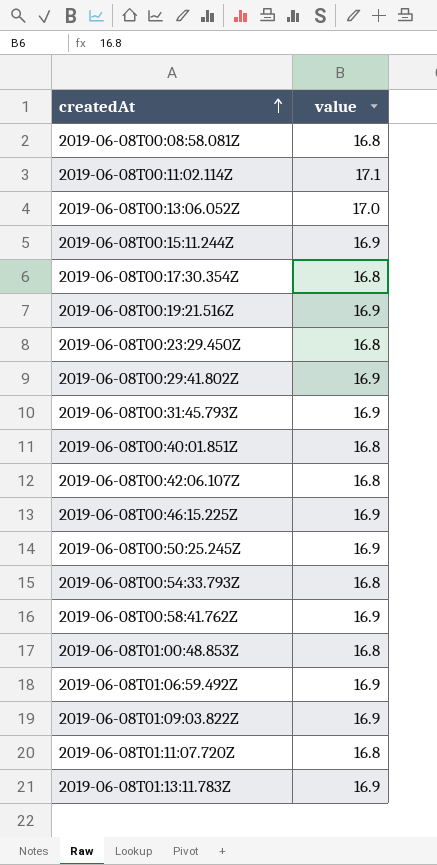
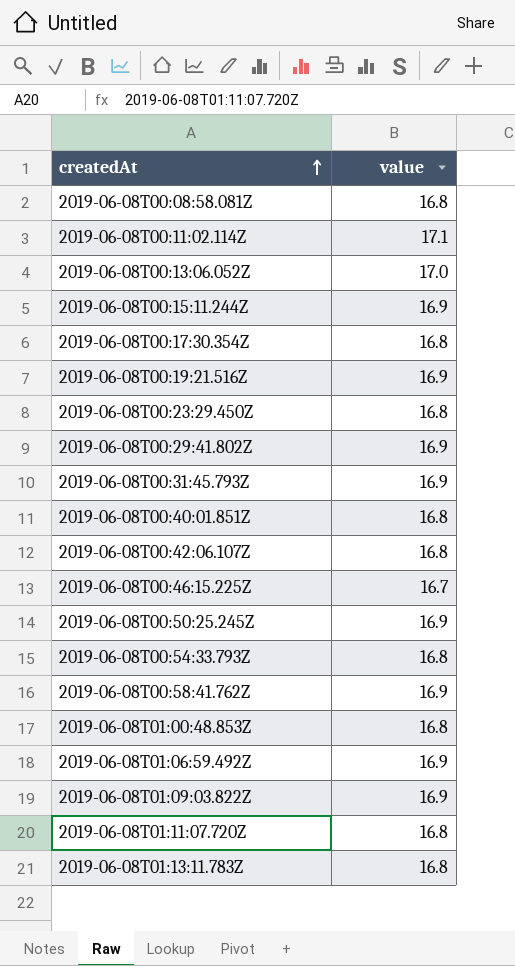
2019-06-08T00:46:15.225Z | value: 16.9 -> 16.7
2019-06-08T01:13:11.783Z | value: 16.9 -> 16.8

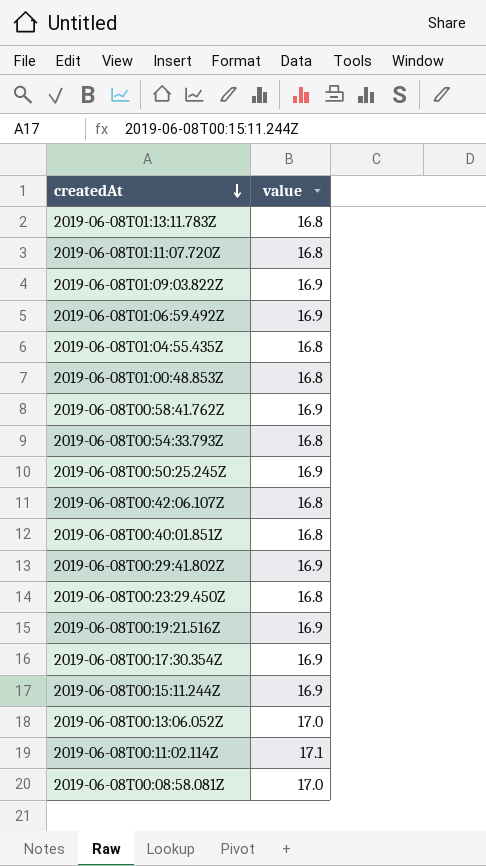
row order: createdAt ascending -> createdAt descending
row 2019-06-08T00:31:45.793Z: 16.9 -> none
row 2019-06-08T00:46:15.225Z: 16.7 -> none
row 2019-06-08T01:04:55.435Z: none -> 16.8
2019-06-08T00:17:30.354Z | value: 16.8 -> 16.9
2019-06-08T00:08:58.081Z | value: 16.8 -> 17.0

